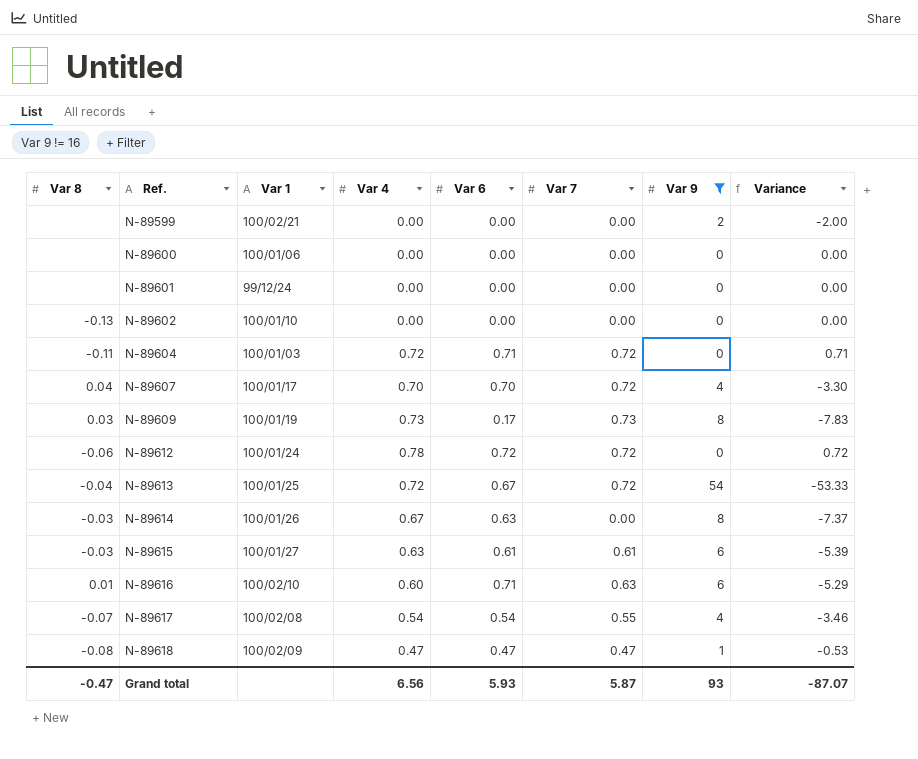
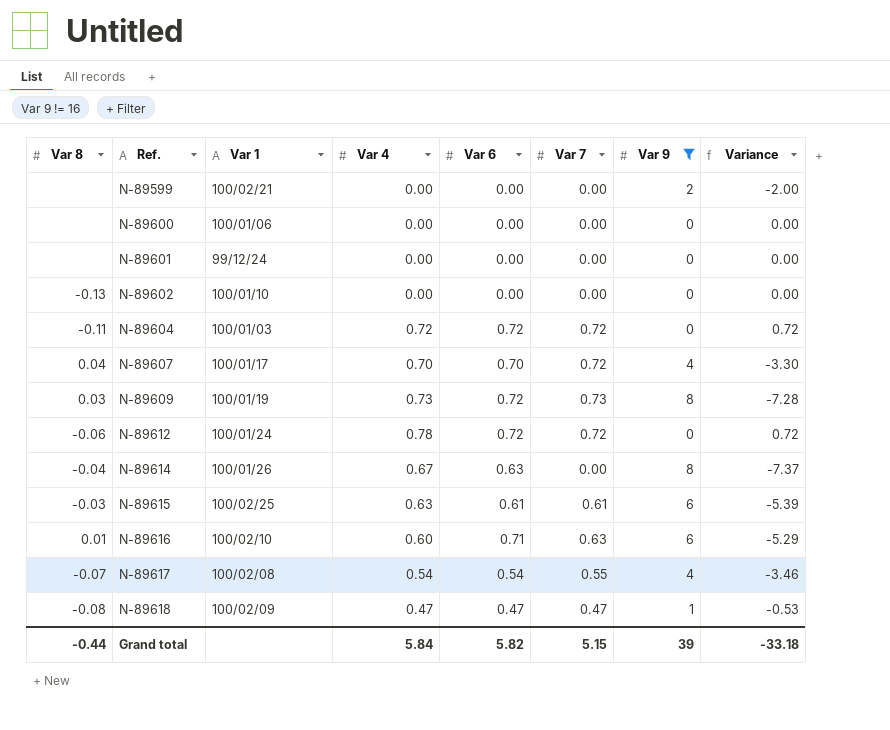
row N-89613: -0.04 | 100/01/25 | 0.72 | 0.67 | 0.72 | 54 | -53.33 -> none
N-89604 | Var 6: 0.71 -> 0.72
N-89604 | Variance: 0.71 -> 0.72
N-89609 | Var 6: 0.17 -> 0.72
N-89609 | Variance: -7.83 -> -7.28
N-89614 | Var 8: -0.03 -> -0.04
N-89615 | Var 1: 100/01/27 -> 100/02/25
Grand total | Var 8: -0.47 -> -0.44
Grand total | Var 4: 6.56 -> 5.84
Grand total | Var 6: 5.93 -> 5.82
Grand total | Var 7: 5.87 -> 5.15
Grand total | Var 9: 93 -> 39
Grand total | Variance: -87.07 -> -33.18

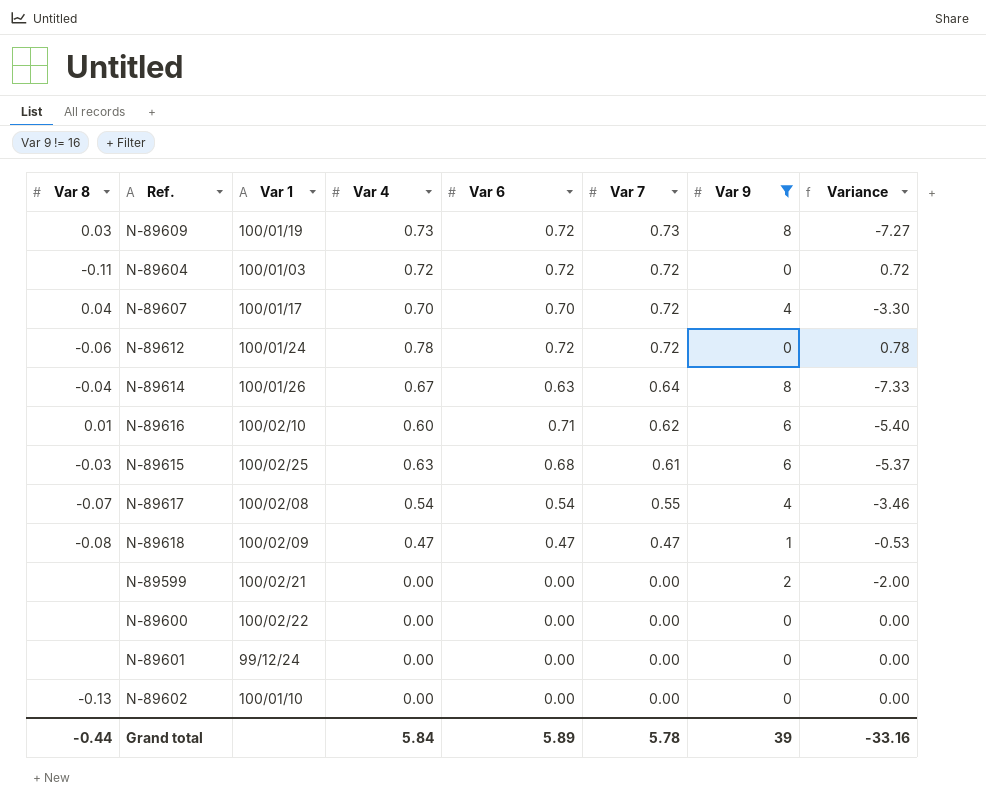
row order: Ref. ascending -> Var 7 descending
column Variance | formula: [Var 6] - [Var 9] -> [Var 4] - [Var 9]
N-89614 | Var 7: 0.00 -> 0.64
N-89616 | Var 7: 0.63 -> 0.62
N-89615 | Var 6: 0.61 -> 0.68
N-89600 | Var 1: 100/01/06 -> 100/02/22
Grand total | Var 6: 5.82 -> 5.89
Grand total | Var 7: 5.15 -> 5.78
Grand total | Variance: -33.18 -> -33.16

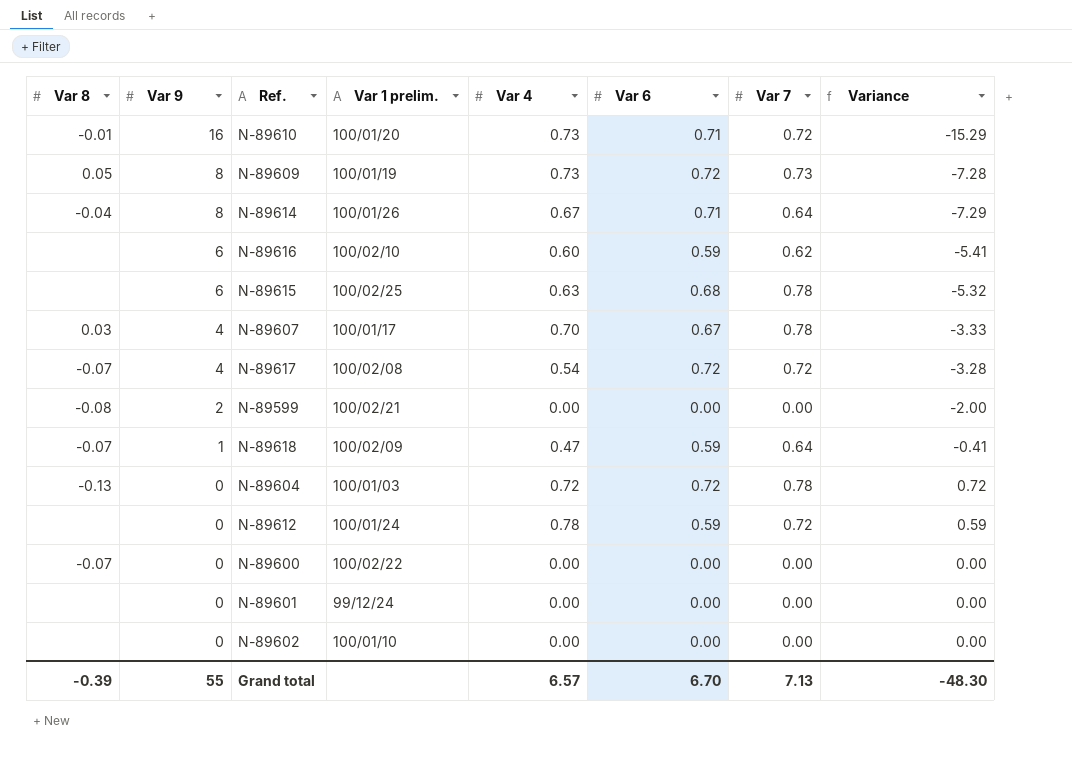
filter: Var 9 != 16 -> none
row order: Var 7 descending -> Var 9 descending
column Var 9 | position: 7 -> 2
column name: Var 1 -> Var 1 prelim.
column Variance | formula: [Var 4] - [Var 9] -> [Var 6] - [Var 9]
N-89609 | Var 8: 0.03 -> 0.05
N-89614 | Var 6: 0.63 -> 0.71
N-89616 | Var 8: 0.01 -> none
N-89616 | Var 6: 0.71 -> 0.59
N-89615 | Var 8: -0.03 -> none
N-89615 | Var 7: 0.61 -> 0.78
N-89607 | Var 8: 0.04 -> 0.03
N-89607 | Var 6: 0.70 -> 0.67
N-89607 | Var 7: 0.72 -> 0.78
N-89617 | Var 6: 0.54 -> 0.72
N-89617 | Var 7: 0.55 -> 0.72
N-89599 | Var 8: none -> -0.08
N-89618 | Var 8: -0.08 -> -0.07
N-89618 | Var 6: 0.47 -> 0.59
N-89618 | Var 7: 0.47 -> 0.64
N-89604 | Var 8: -0.11 -> -0.13
N-89604 | Var 7: 0.72 -> 0.78
N-89612 | Var 8: -0.06 -> none
N-89612 | Var 6: 0.72 -> 0.59
N-89600 | Var 8: none -> -0.07
N-89602 | Var 8: -0.13 -> none
Grand total | Var 8: -0.44 -> -0.39
Grand total | Var 9: 39 -> 55
Grand total | Var 4: 5.84 -> 6.57
Grand total | Var 6: 5.89 -> 6.70
Grand total | Var 7: 5.78 -> 7.13
Grand total | Variance: -33.16 -> -48.30

